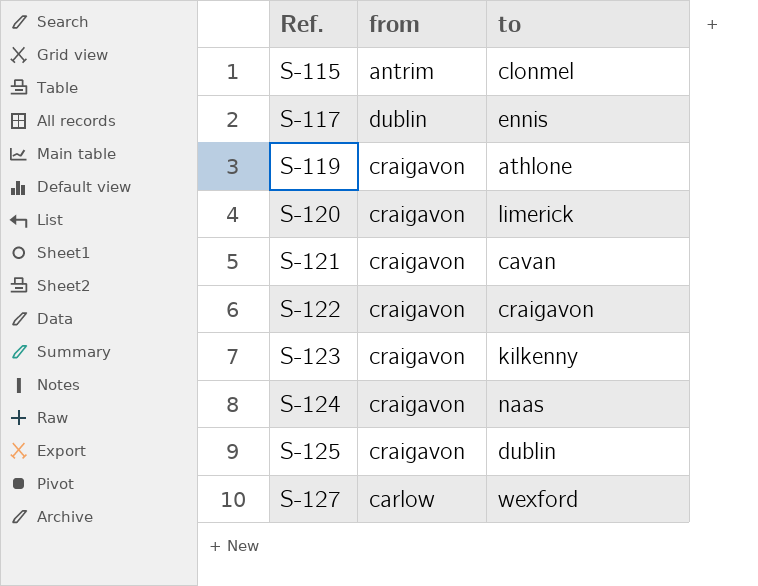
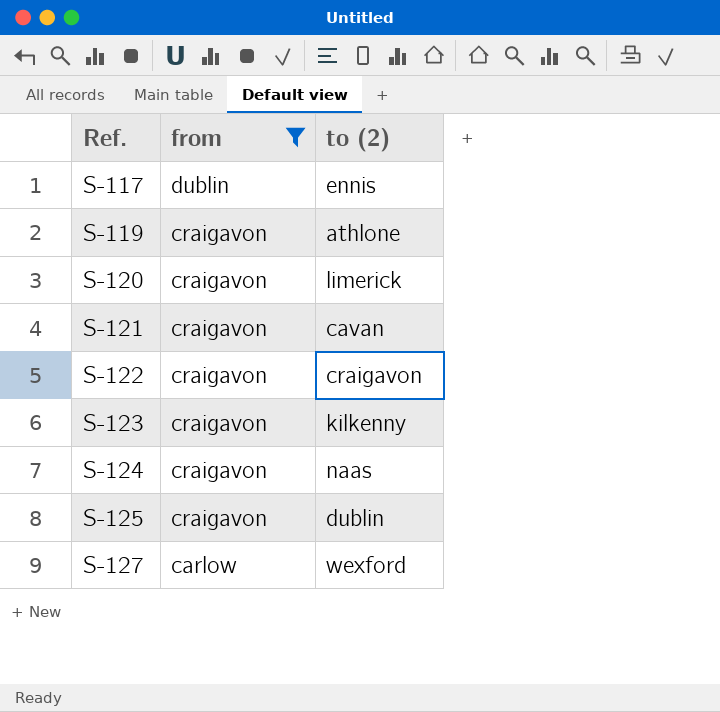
filter: none -> from != antrim
column name: to -> to (2)

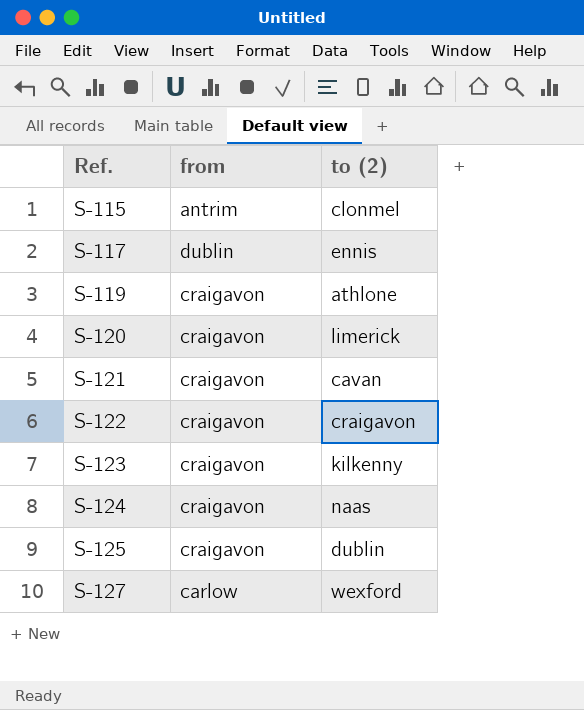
filter: from != antrim -> none

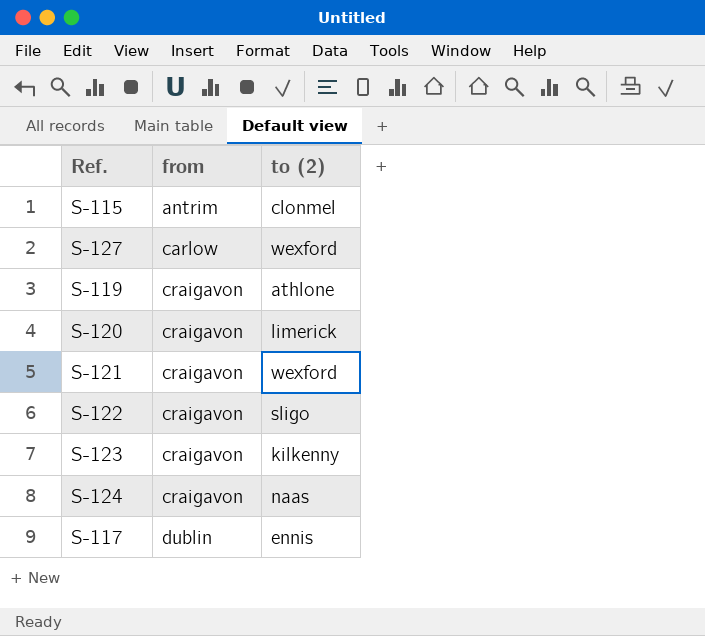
row order: Ref. ascending -> from ascending
row S-125: craigavon | dublin -> none
S-121 | to (2): cavan -> wexford
S-122 | to (2): craigavon -> sligo

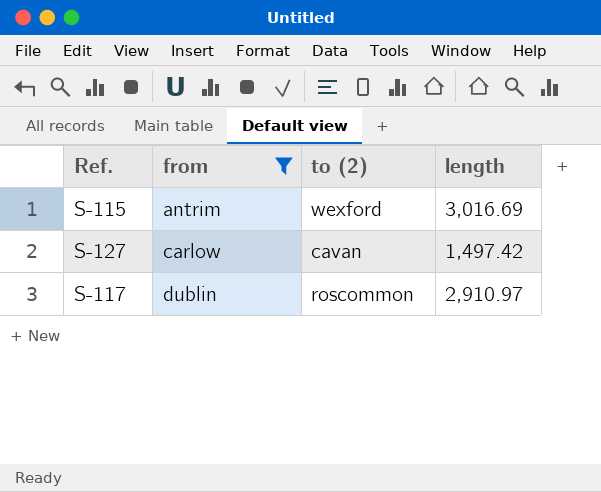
filter: none -> from != craigavon
column length | position: none -> 4
S-115 | to (2): clonmel -> wexford
S-127 | to (2): wexford -> cavan
S-117 | to (2): ennis -> roscommon

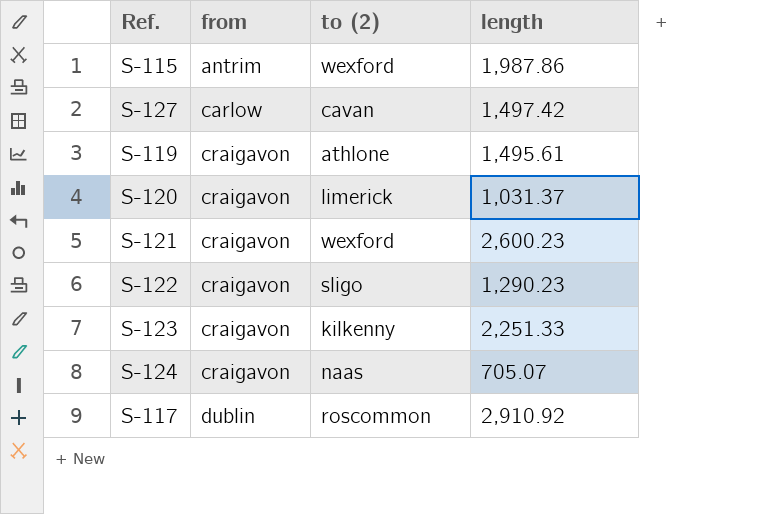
filter: from != craigavon -> none
S-115 | length: 3,016.69 -> 1,987.86
S-117 | length: 2,910.97 -> 2,910.92

